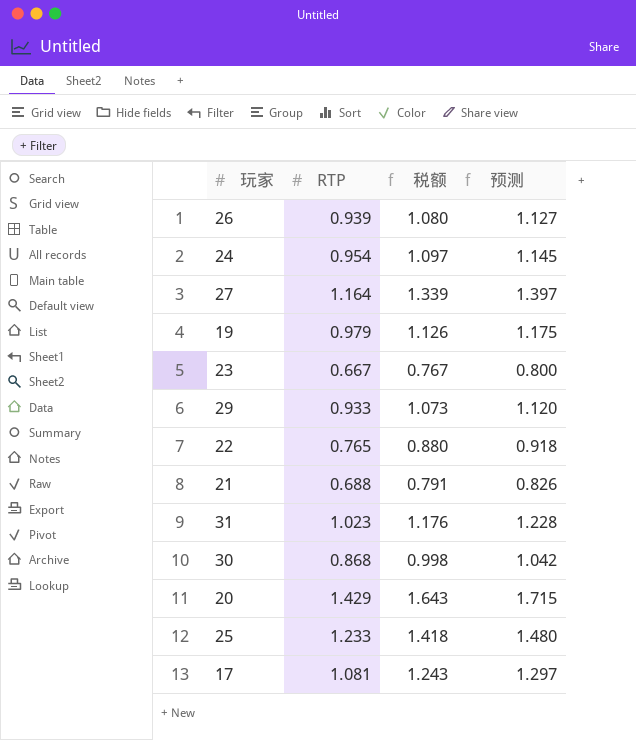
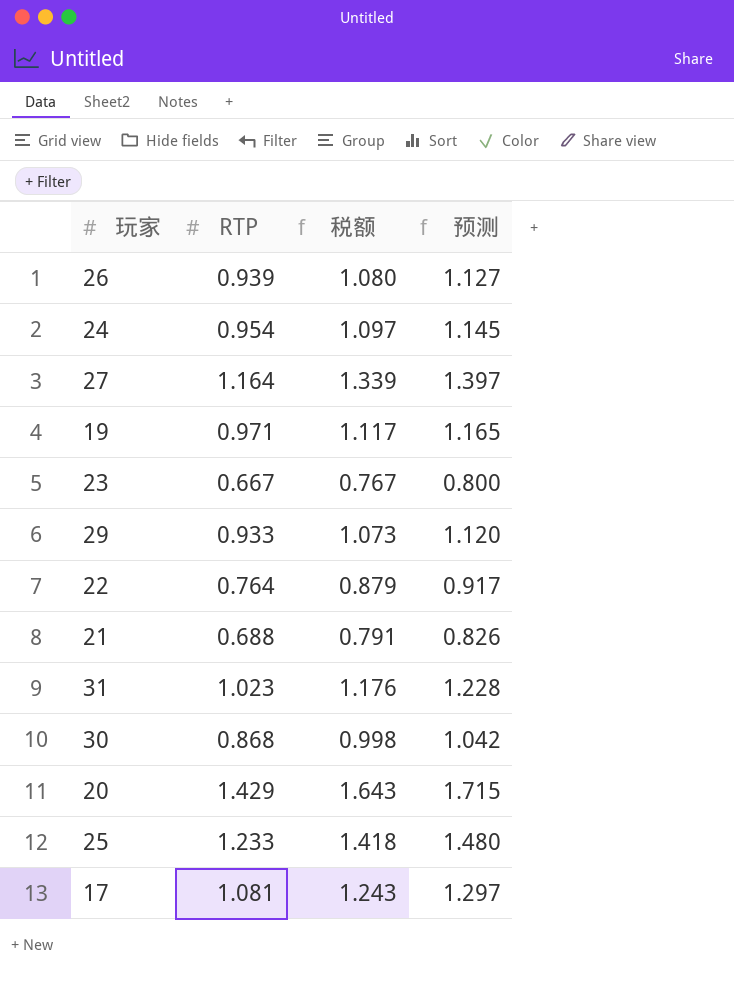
19 | RTP: 0.979 -> 0.971
19 | 税额: 1.126 -> 1.117
19 | 预测: 1.175 -> 1.165
22 | RTP: 0.765 -> 0.764
22 | 税额: 0.880 -> 0.879
22 | 预测: 0.918 -> 0.917

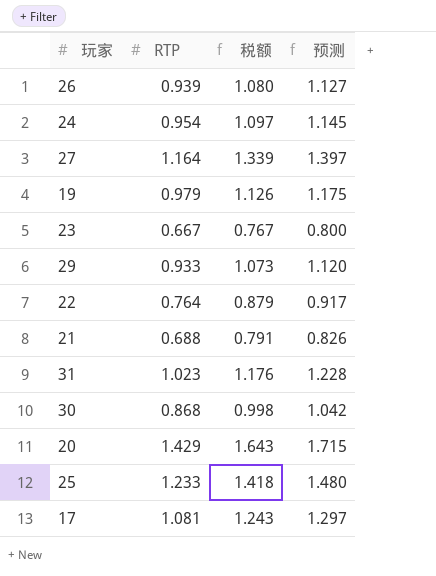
19 | RTP: 0.971 -> 0.979
19 | 税额: 1.117 -> 1.126
19 | 预测: 1.165 -> 1.175

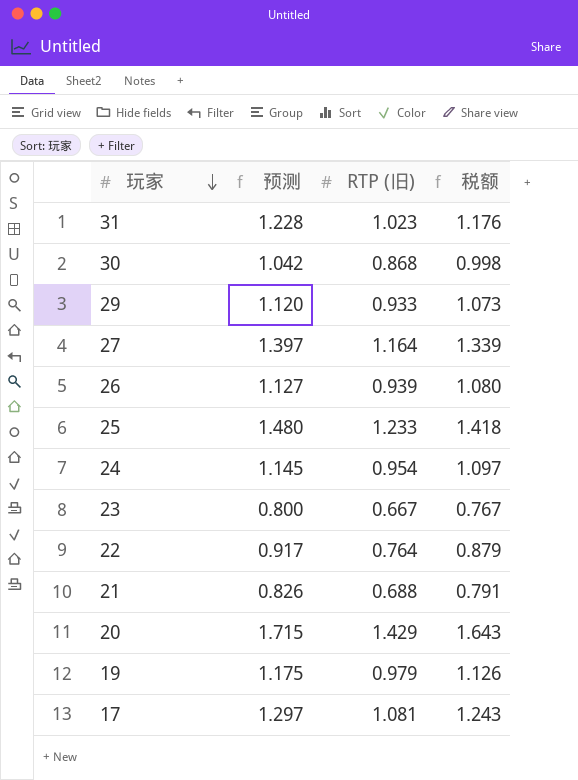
row order: none -> 玩家 descending
column 预测 | position: 4 -> 2
column name: RTP -> RTP (旧)

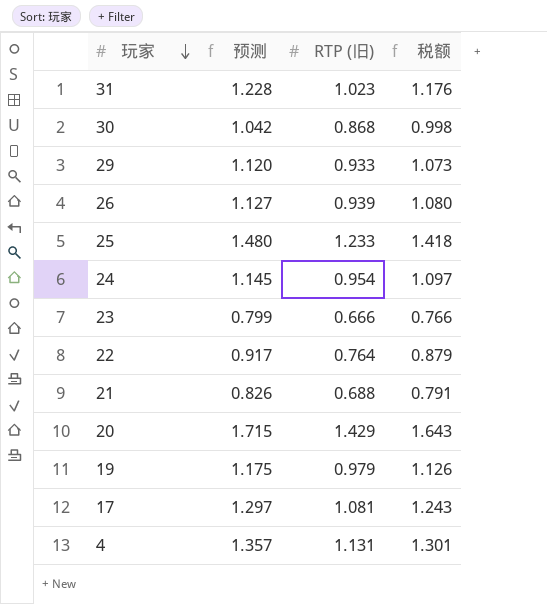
row 27: 1.397 | 1.164 | 1.339 -> none
23 | 预测: 0.800 -> 0.799
23 | RTP (旧): 0.667 -> 0.666
23 | 税额: 0.767 -> 0.766
row 4: none -> 1.357 | 1.131 | 1.301

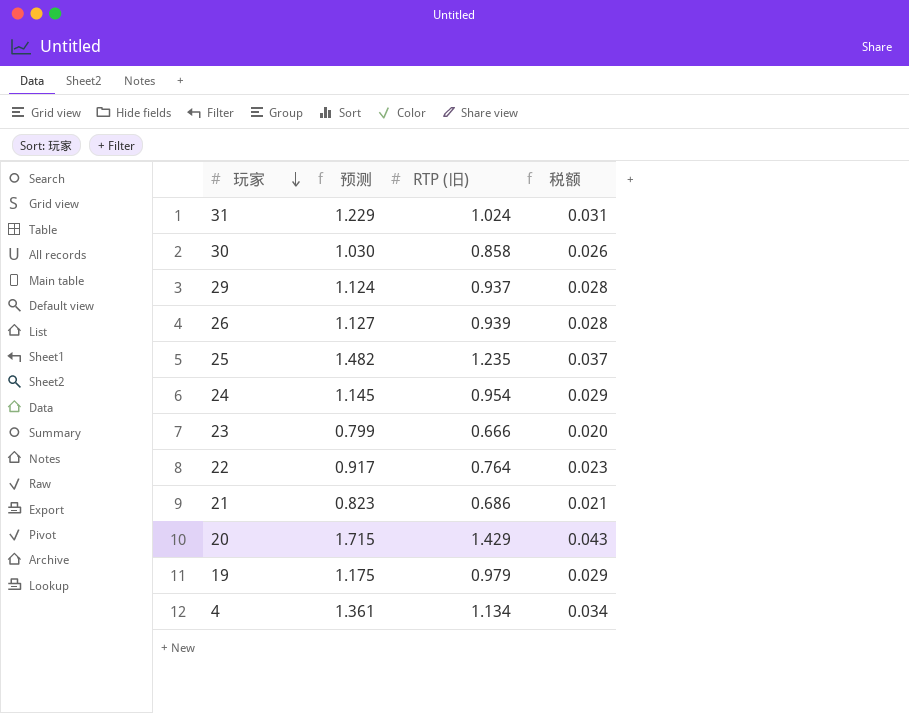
column 税额 | formula: [RTP (旧)] * 1.15 -> [RTP (旧)] * 0.03
row 17: 1.297 | 1.081 | 1.243 -> none
31 | 预测: 1.228 -> 1.229
31 | RTP (旧): 1.023 -> 1.024
30 | 预测: 1.042 -> 1.030
30 | RTP (旧): 0.868 -> 0.858
29 | 预测: 1.120 -> 1.124
29 | RTP (旧): 0.933 -> 0.937
25 | 预测: 1.480 -> 1.482
25 | RTP (旧): 1.233 -> 1.235
21 | 预测: 0.826 -> 0.823
21 | RTP (旧): 0.688 -> 0.686
4 | 预测: 1.357 -> 1.361
4 | RTP (旧): 1.131 -> 1.134

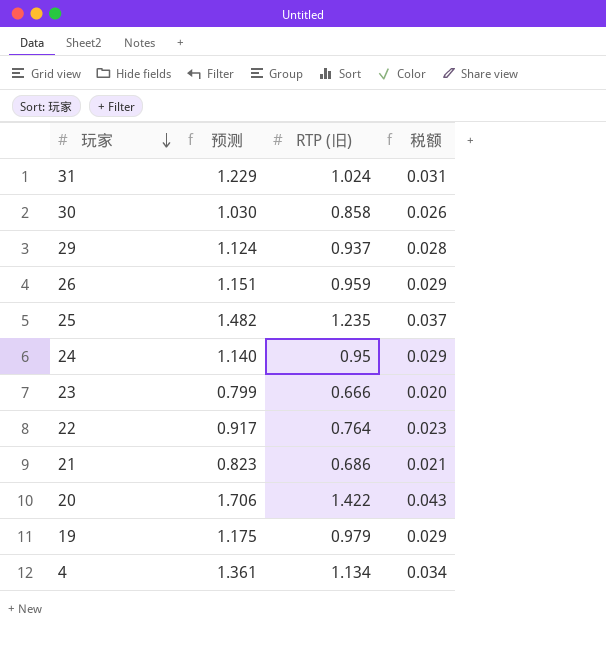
26 | 预测: 1.127 -> 1.151
26 | RTP (旧): 0.939 -> 0.959
26 | 税额: 0.028 -> 0.029
24 | 预测: 1.145 -> 1.140
24 | RTP (旧): 0.954 -> 0.95
20 | 预测: 1.715 -> 1.706
20 | RTP (旧): 1.429 -> 1.422

